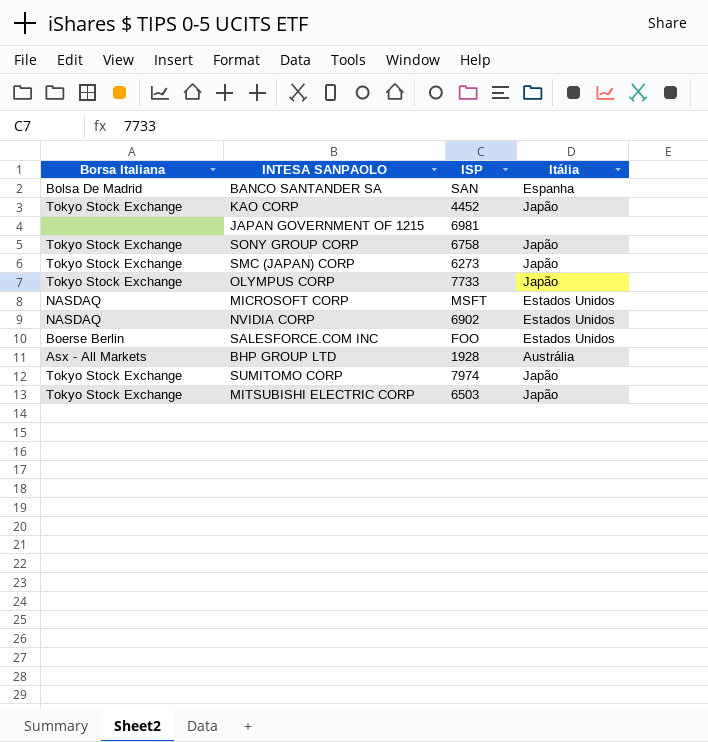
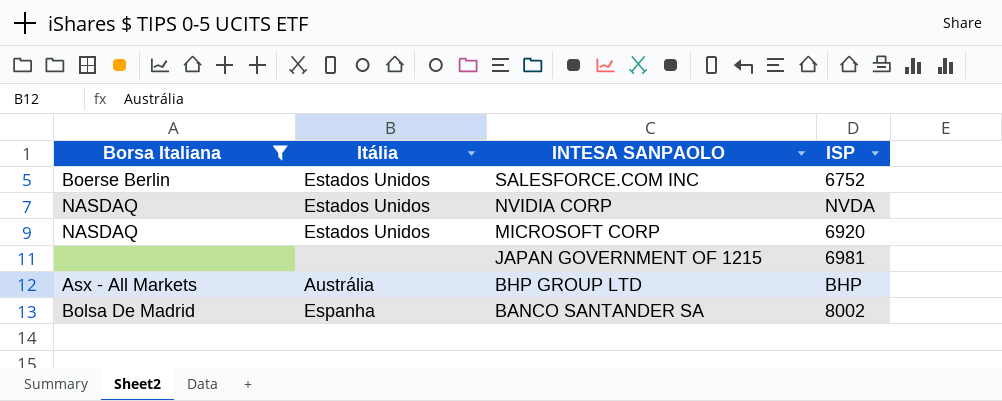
filter: none -> Borsa Italiana != Tokyo Stock Exchange
row order: none -> INTESA SANPAOLO descending
column Itália | position: 4 -> 2
SALESFORCE.COM INC | ISP: FOO -> 6752
NVIDIA CORP | ISP: 6902 -> NVDA
MICROSOFT CORP | ISP: MSFT -> 6920
BHP GROUP LTD | ISP: 1928 -> BHP
BANCO SANTANDER SA | ISP: SAN -> 8002

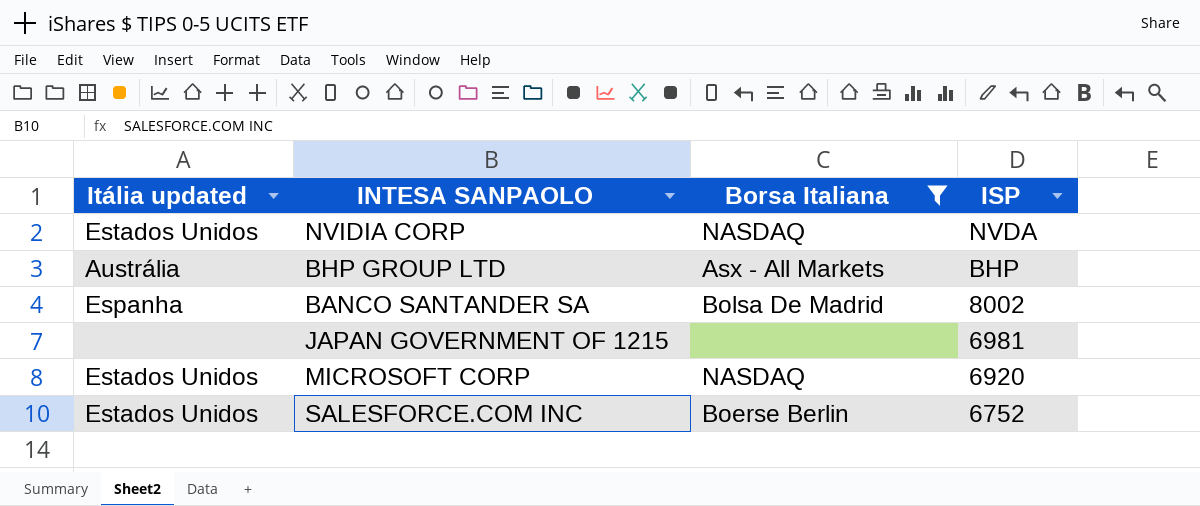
row order: INTESA SANPAOLO descending -> ISP descending
column name: Itália -> Itália updated
column Borsa Italiana | position: 1 -> 3

